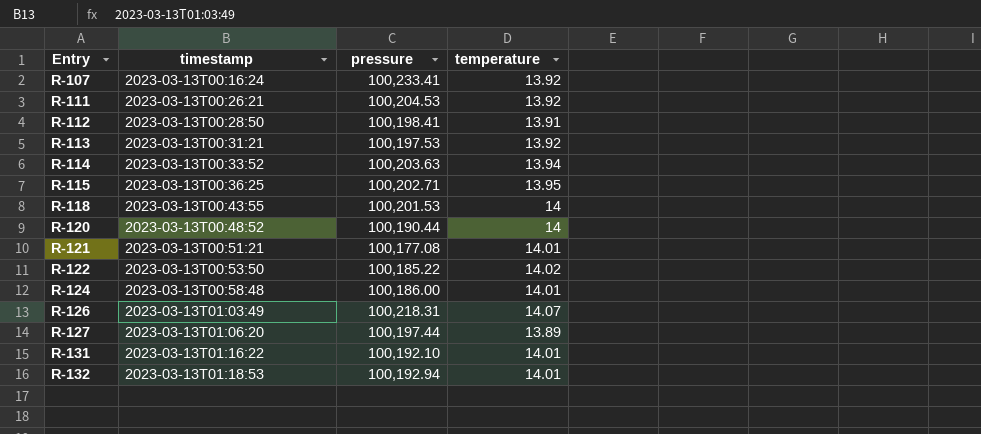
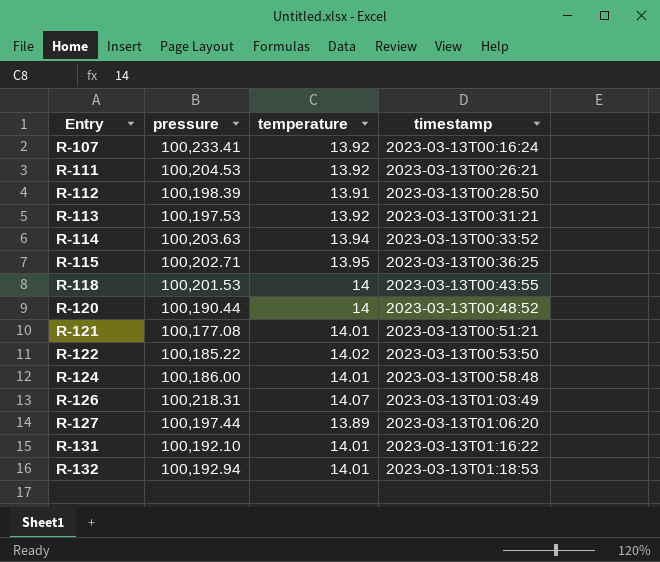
column timestamp | position: 2 -> 4
R-112 | pressure: 100,198.41 -> 100,198.39

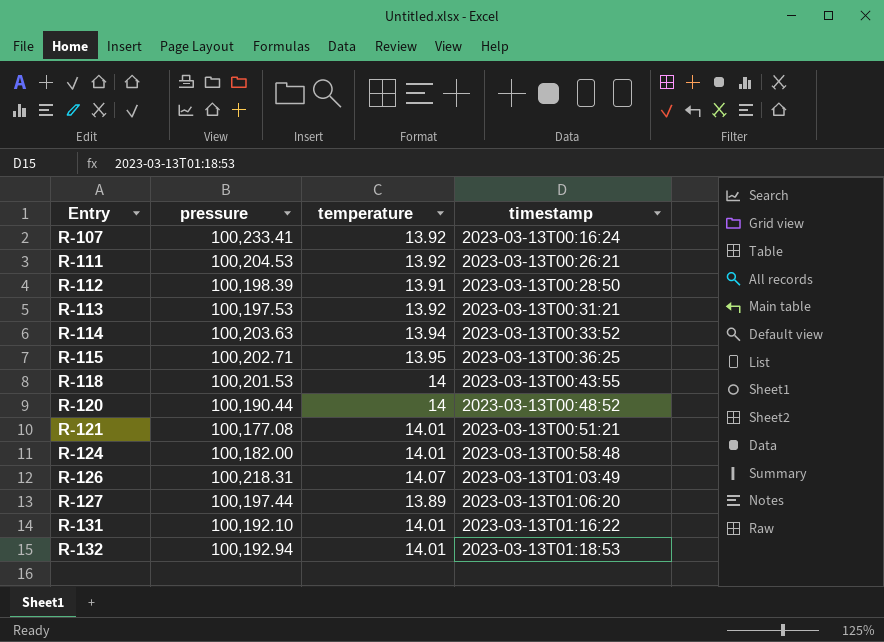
row R-122: 100,185.22 | 14.02 | 2023-03-13T00:53:50 -> none
R-124 | pressure: 100,186.00 -> 100,182.00

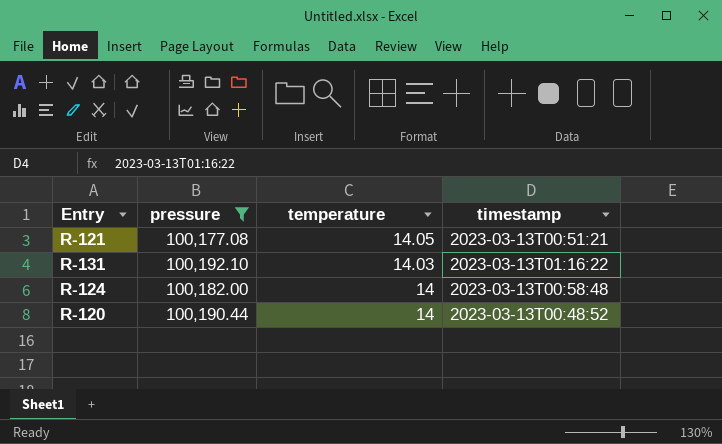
filter: none -> pressure <= 100,192.10
row order: Entry ascending -> temperature descending
R-121 | temperature: 14.01 -> 14.05
R-131 | temperature: 14.01 -> 14.03
R-124 | temperature: 14.01 -> 14

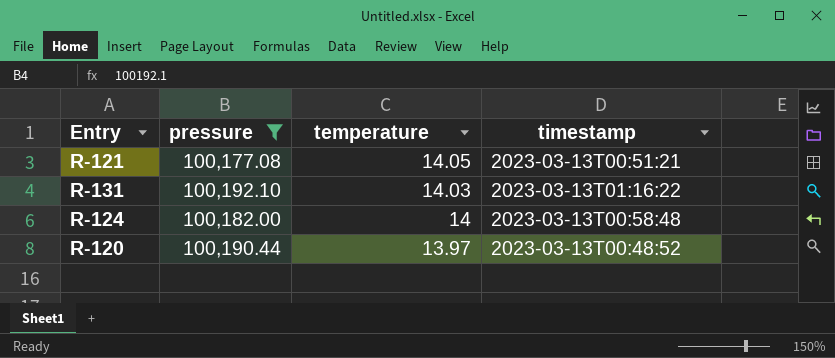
R-120 | temperature: 14 -> 13.97

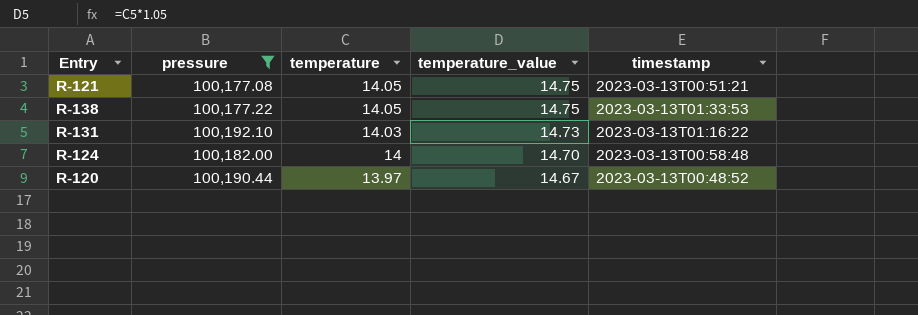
column temperature_value | formula: none -> [temperature] * 1.05
row R-138: none -> 100,177.22 | 14.05 | 14.75 | 2023-03-13T01:33:53

